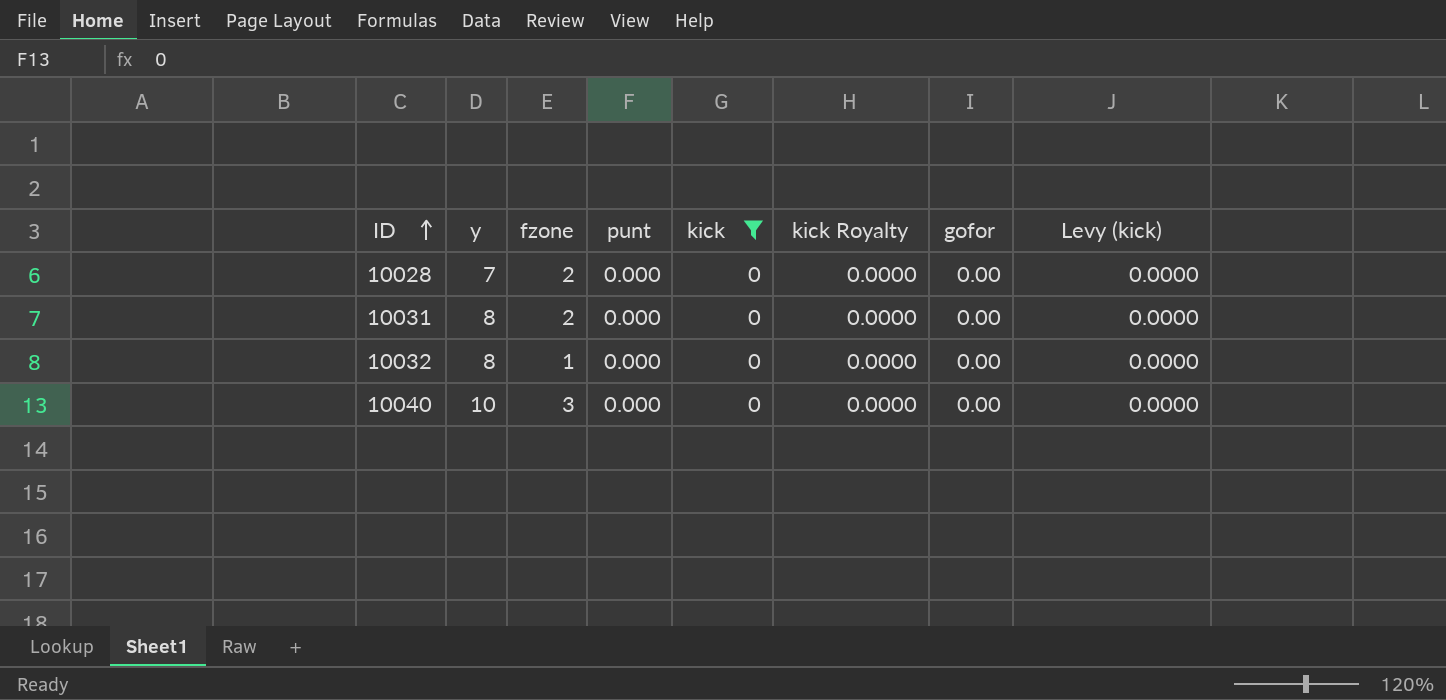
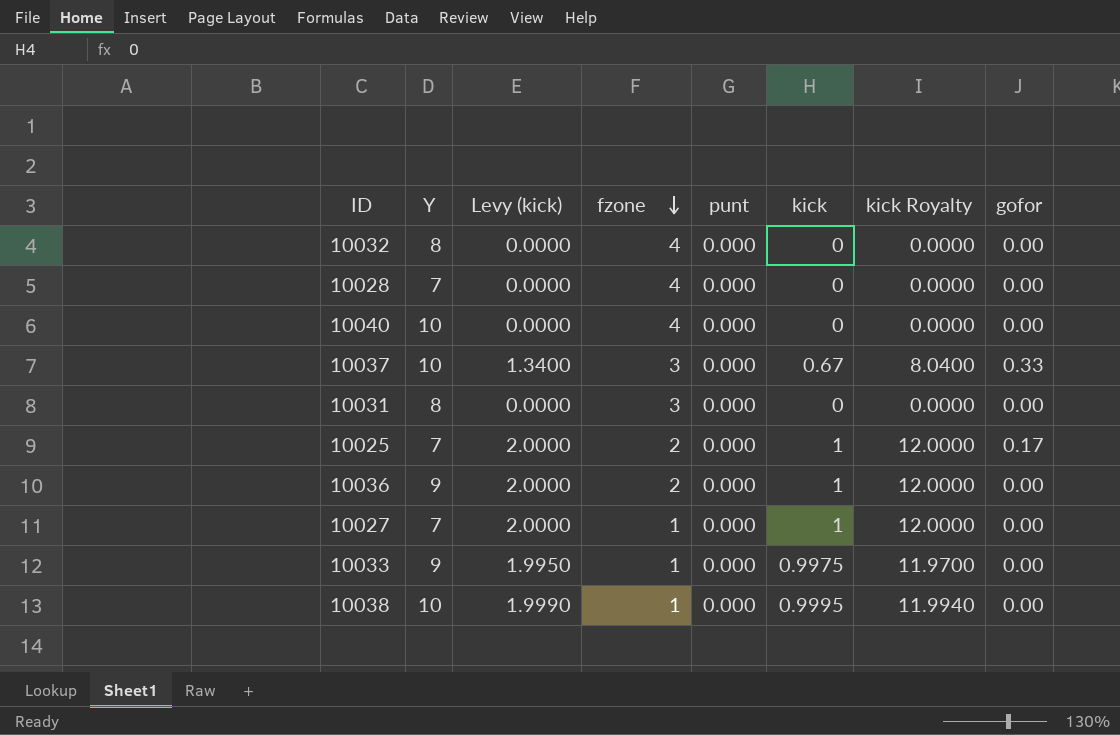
filter: kick = 0 -> none
row order: ID ascending -> fzone descending
column name: y -> Y
column Levy (kick) | position: 8 -> 3
10032 | fzone: 1 -> 4
10028 | fzone: 2 -> 4
10040 | fzone: 3 -> 4
10031 | fzone: 2 -> 3

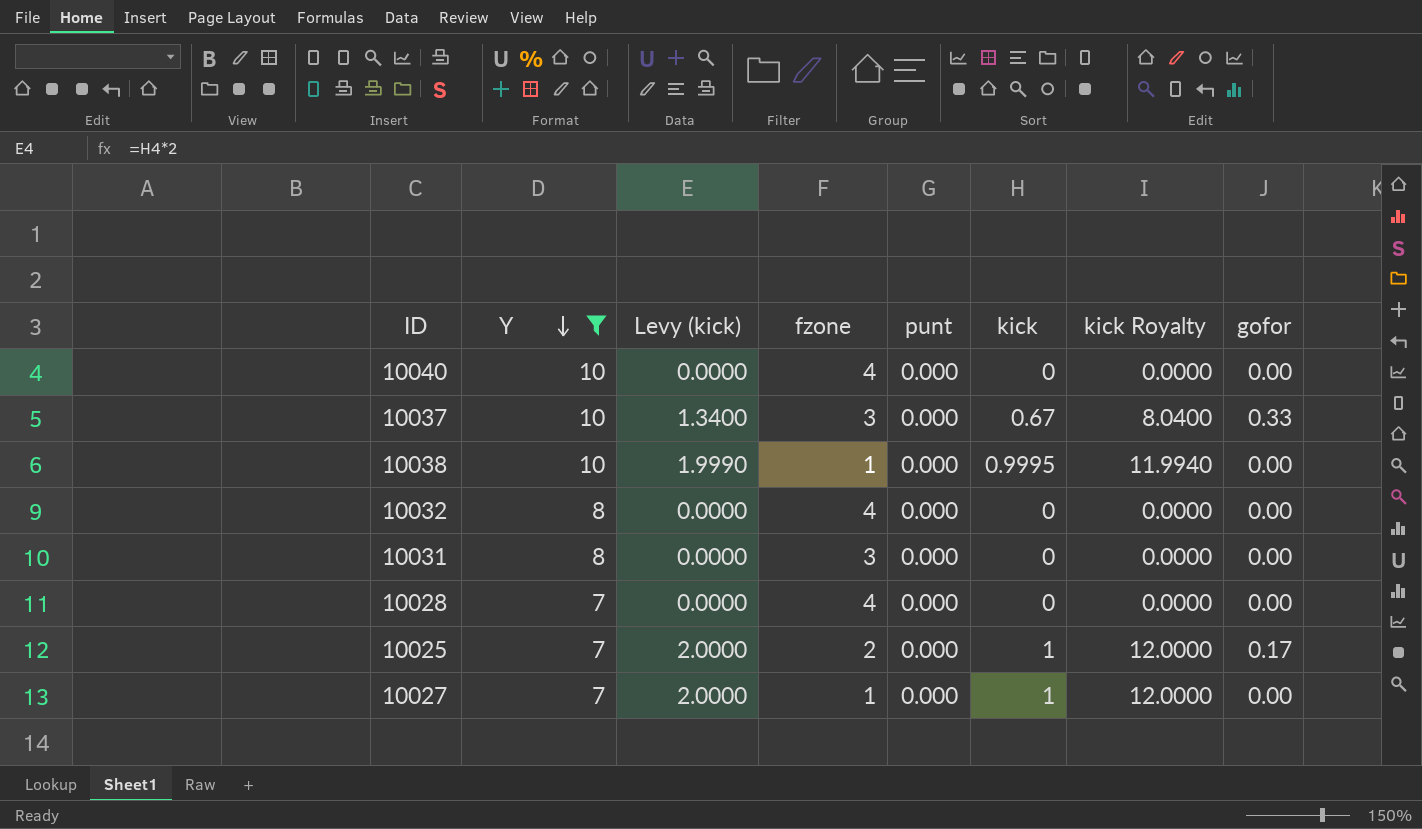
filter: none -> Y != 9
row order: fzone descending -> Y descending

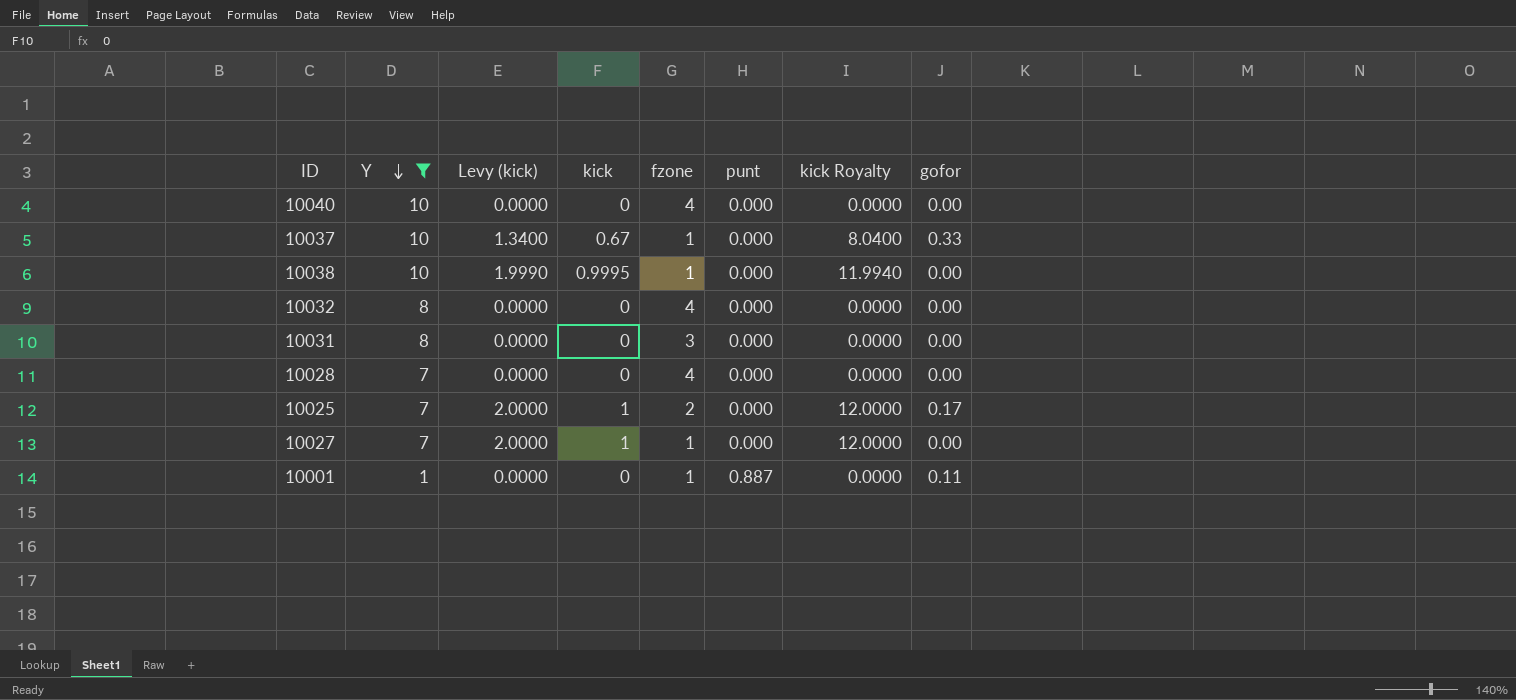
column kick | position: 6 -> 4
10037 | fzone: 3 -> 1
row 10001: none -> 1 | 0.0000 | 0 | 1 | 0.887 | 0.0000 | 0.11

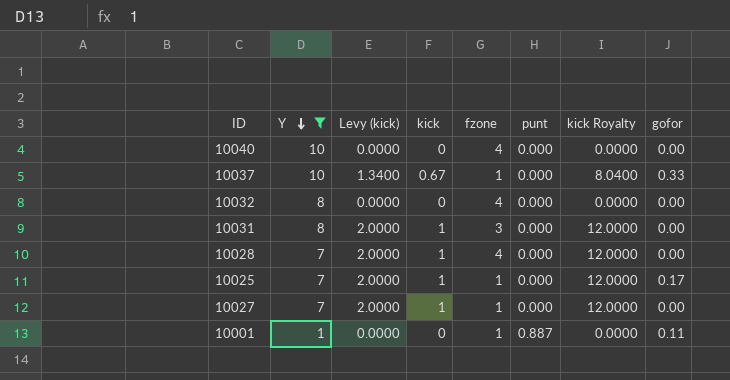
row 10038: 10 | 1.9990 | 0.9995 | 1 | 0.000 | 11.9940 | 0.00 -> none
10031 | Levy (kick): 0.0000 -> 2.0000
10031 | kick: 0 -> 1
10031 | kick Royalty: 0.0000 -> 12.0000
10028 | Levy (kick): 0.0000 -> 2.0000
10028 | kick: 0 -> 1
10028 | kick Royalty: 0.0000 -> 12.0000
10025 | fzone: 2 -> 1

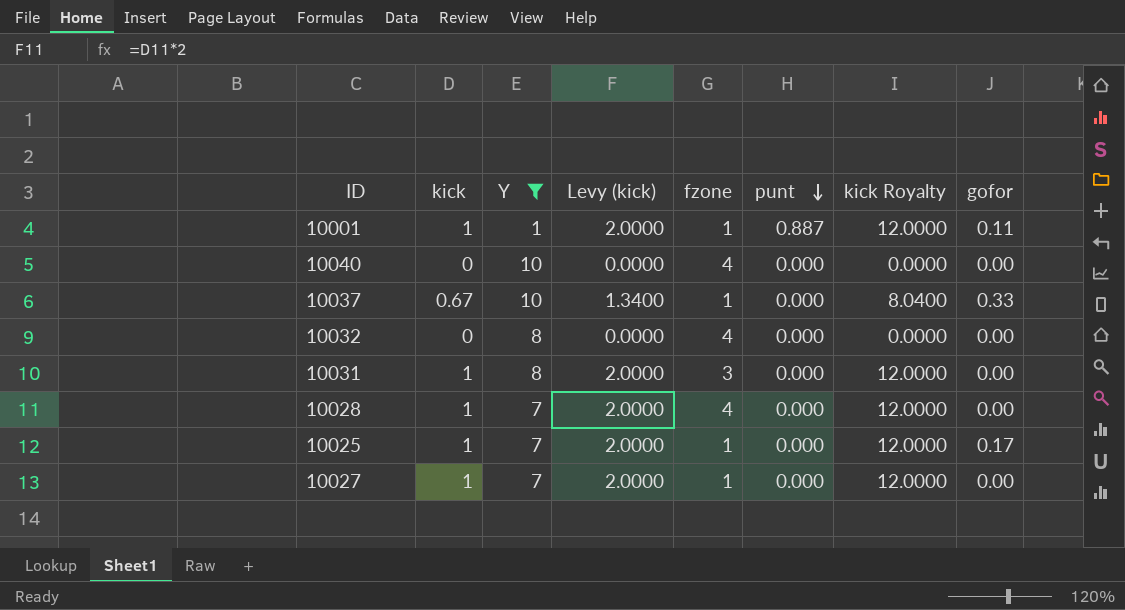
row order: Y descending -> punt descending
column kick | position: 4 -> 2
10001 | kick: 0 -> 1
10001 | Levy (kick): 0.0000 -> 2.0000
10001 | kick Royalty: 0.0000 -> 12.0000

